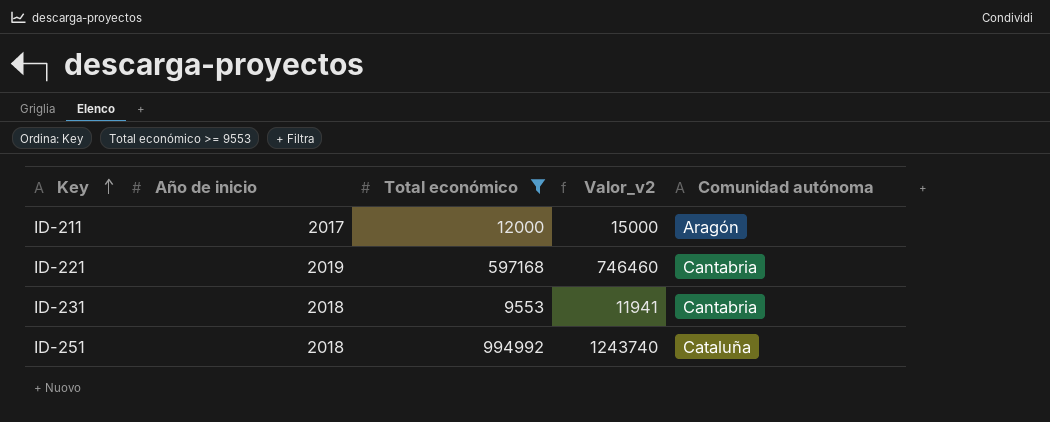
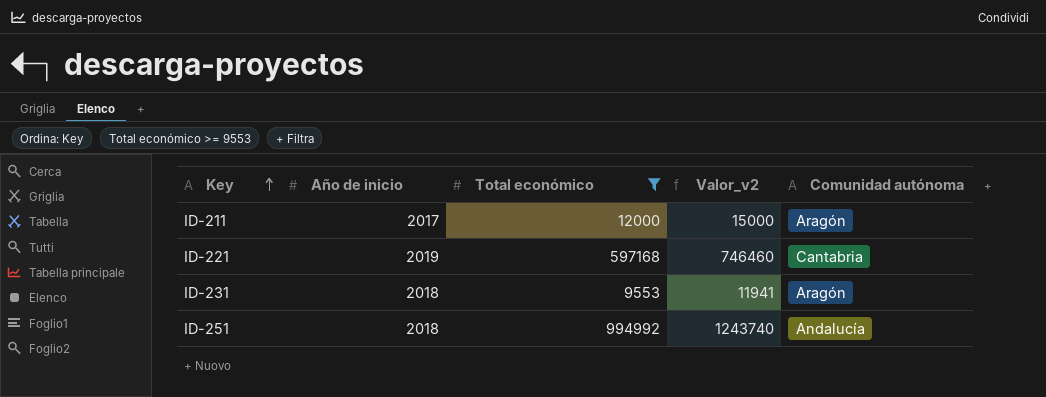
ID-231 | Comunidad autónoma: Cantabria -> Aragón
ID-251 | Comunidad autónoma: Cataluña -> Andalucía

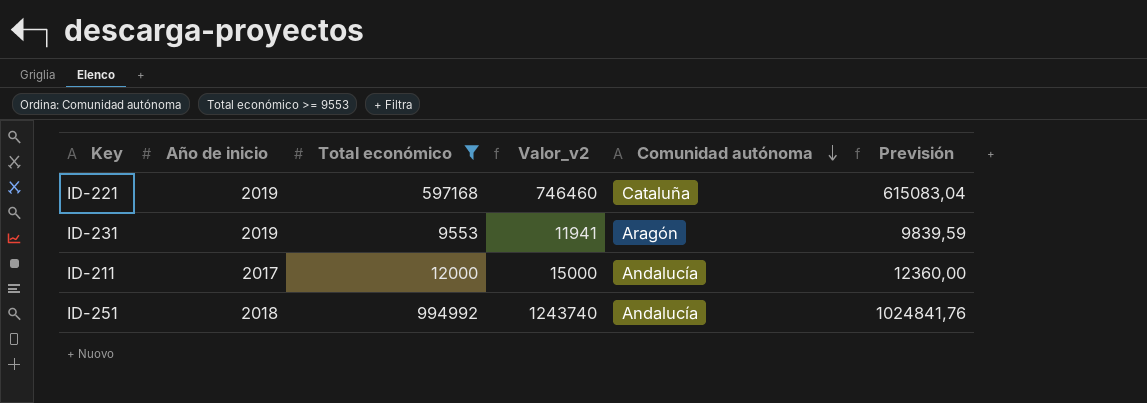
row order: Key ascending -> Comunidad autónoma descending
column Previsión | formula: none -> [Total económico] * 1,03
ID-221 | Comunidad autónoma: Cantabria -> Cataluña
ID-231 | Año de inicio: 2018 -> 2019
ID-211 | Comunidad autónoma: Aragón -> Andalucía

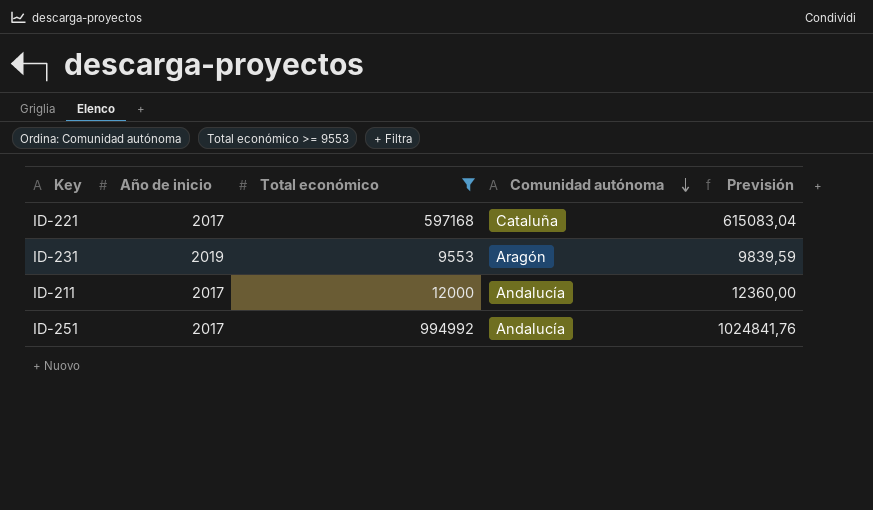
column Valor_v2 | formula: [Total económico] * 1,25 -> none
ID-221 | Año de inicio: 2019 -> 2017
ID-251 | Año de inicio: 2018 -> 2017

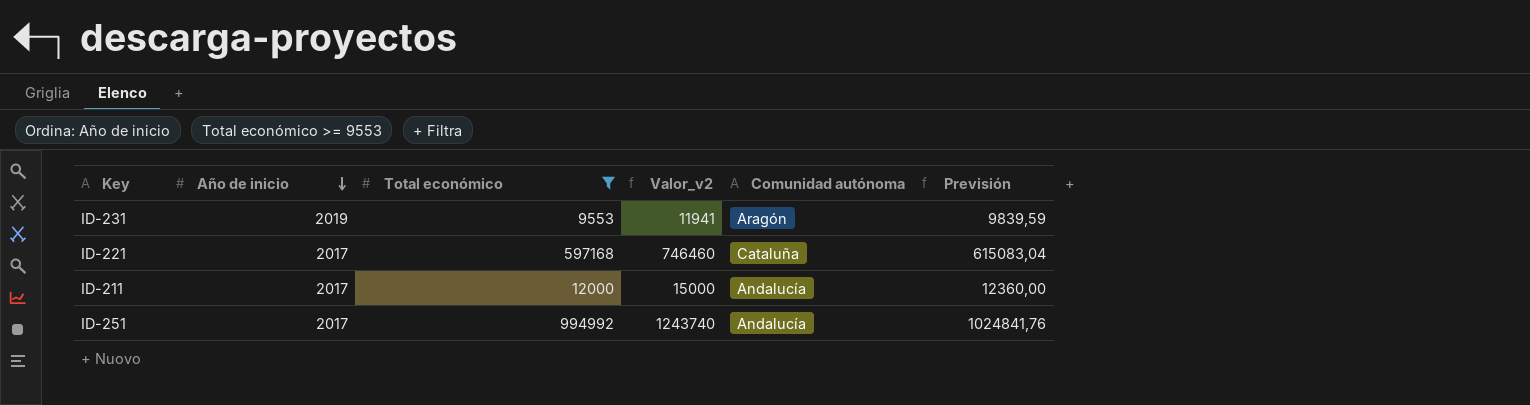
row order: Comunidad autónoma descending -> Año de inicio descending
column Valor_v2 | formula: none -> [Total económico] * 1,25

